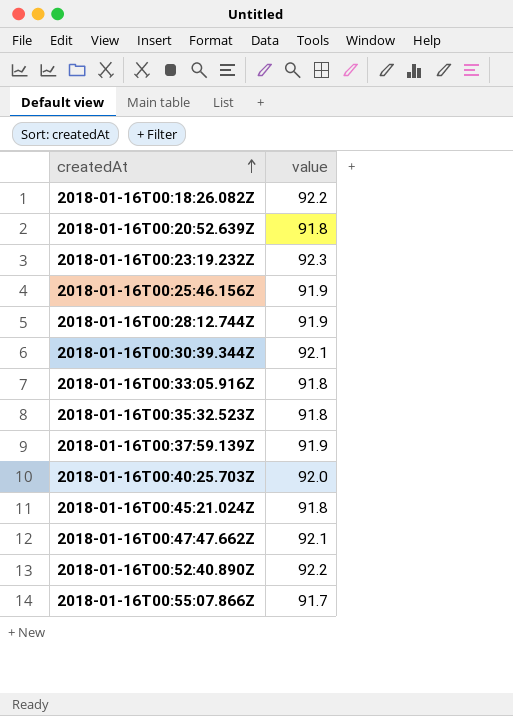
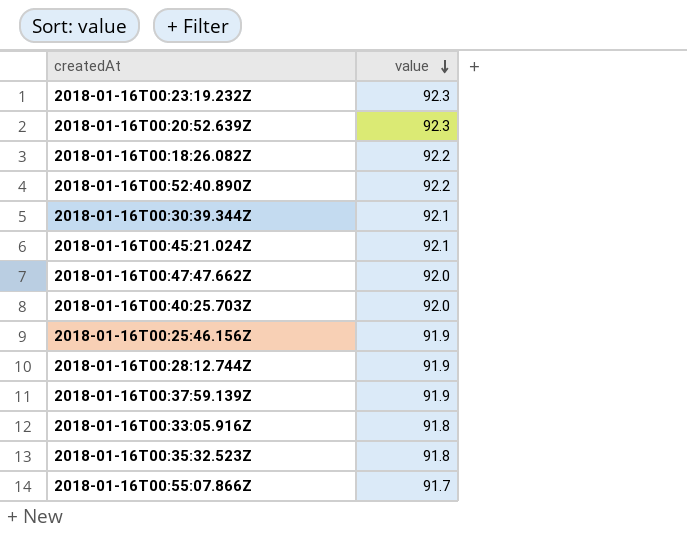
row order: createdAt ascending -> value descending
2018-01-16T00:20:52.639Z | value: 91.8 -> 92.3
2018-01-16T00:45:21.024Z | value: 91.8 -> 92.1
2018-01-16T00:47:47.662Z | value: 92.1 -> 92.0

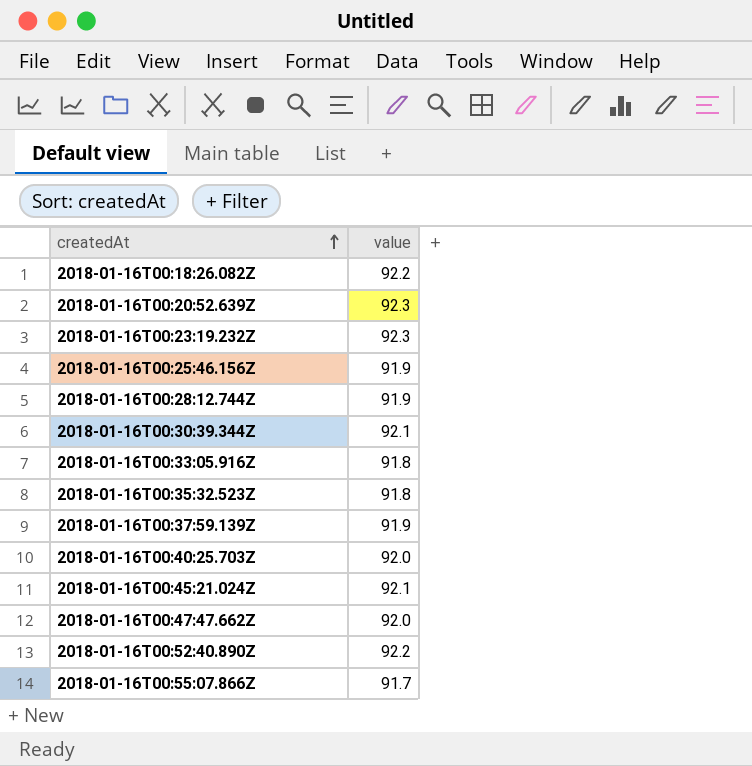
row order: value descending -> createdAt ascending

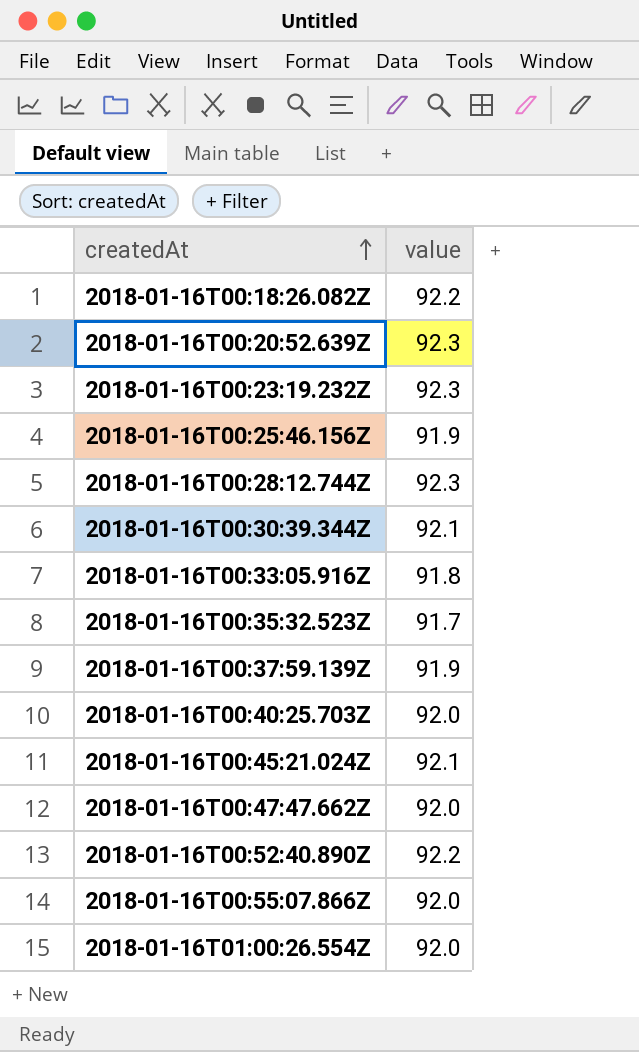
2018-01-16T00:28:12.744Z | value: 91.9 -> 92.3
2018-01-16T00:35:32.523Z | value: 91.8 -> 91.7
2018-01-16T00:55:07.866Z | value: 91.7 -> 92.0
row 2018-01-16T01:00:26.554Z: none -> 92.0

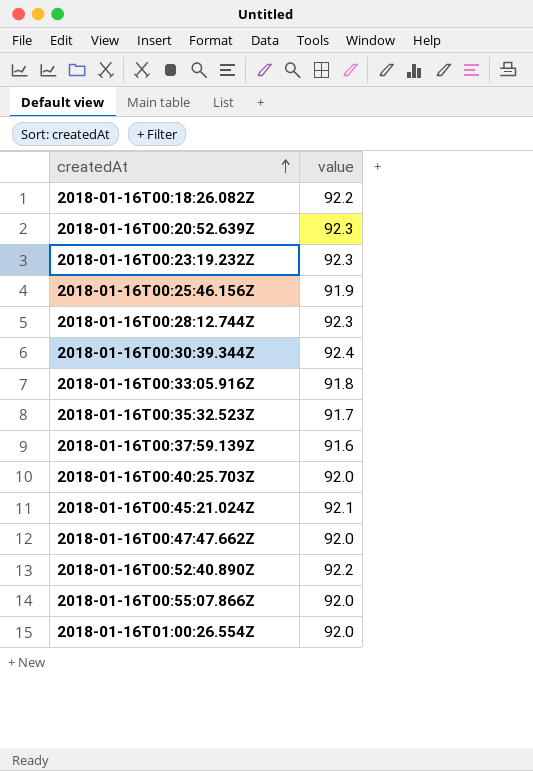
2018-01-16T00:30:39.344Z | value: 92.1 -> 92.4
2018-01-16T00:37:59.139Z | value: 91.9 -> 91.6

